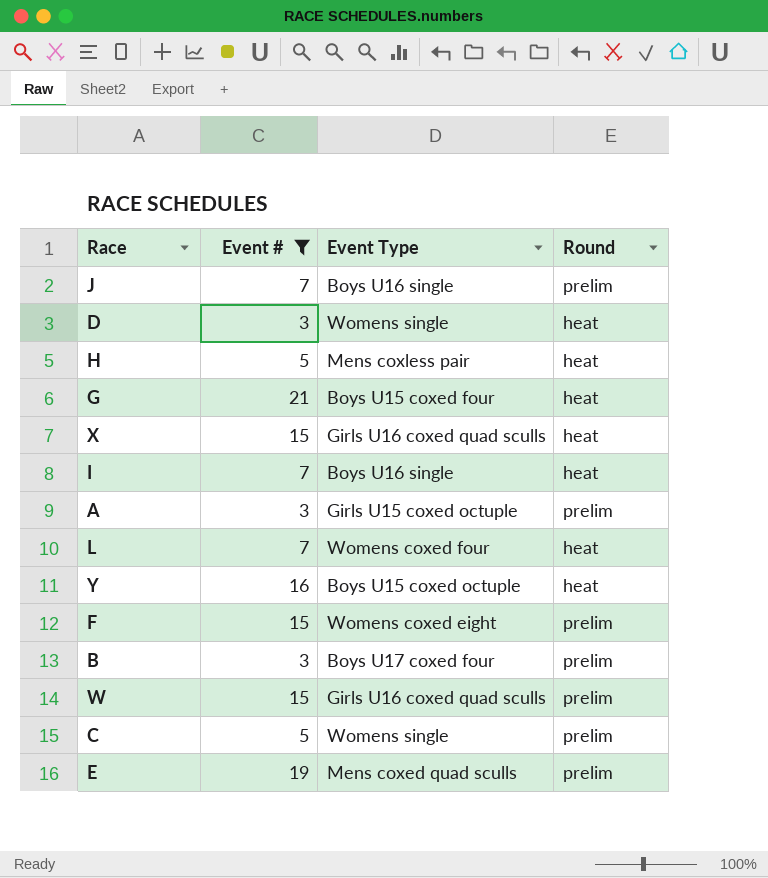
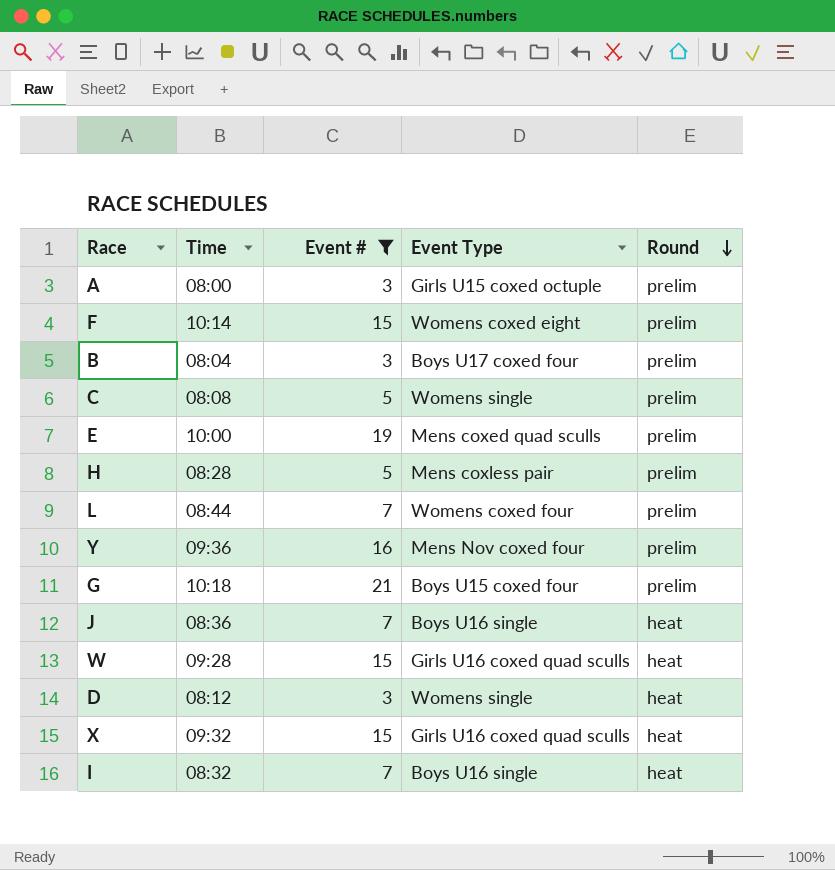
row order: none -> Round descending
column Time | position: none -> 2
H | Round: heat -> prelim
L | Round: heat -> prelim
Y | Event Type: Boys U15 coxed octuple -> Mens Nov coxed four
Y | Round: heat -> prelim
G | Round: heat -> prelim
J | Round: prelim -> heat
W | Round: prelim -> heat

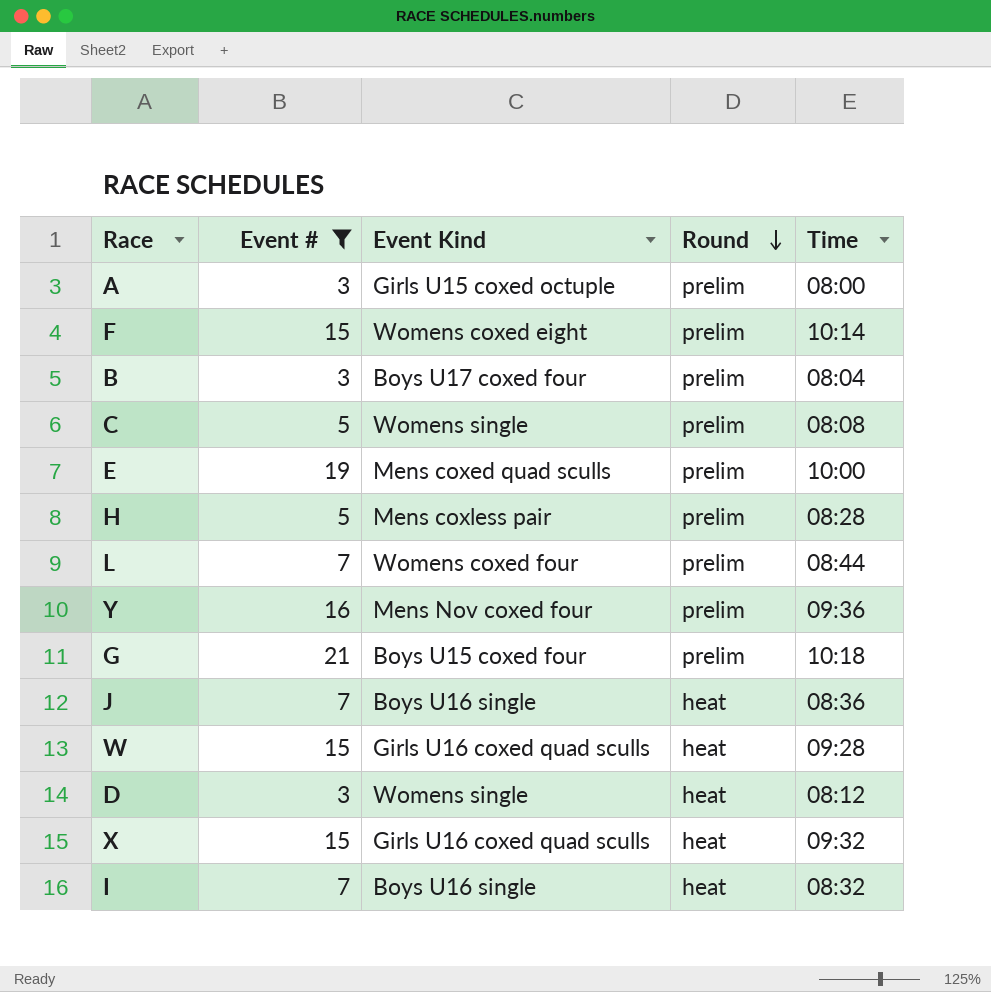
column name: Event Type -> Event Kind
column Time | position: 2 -> 5

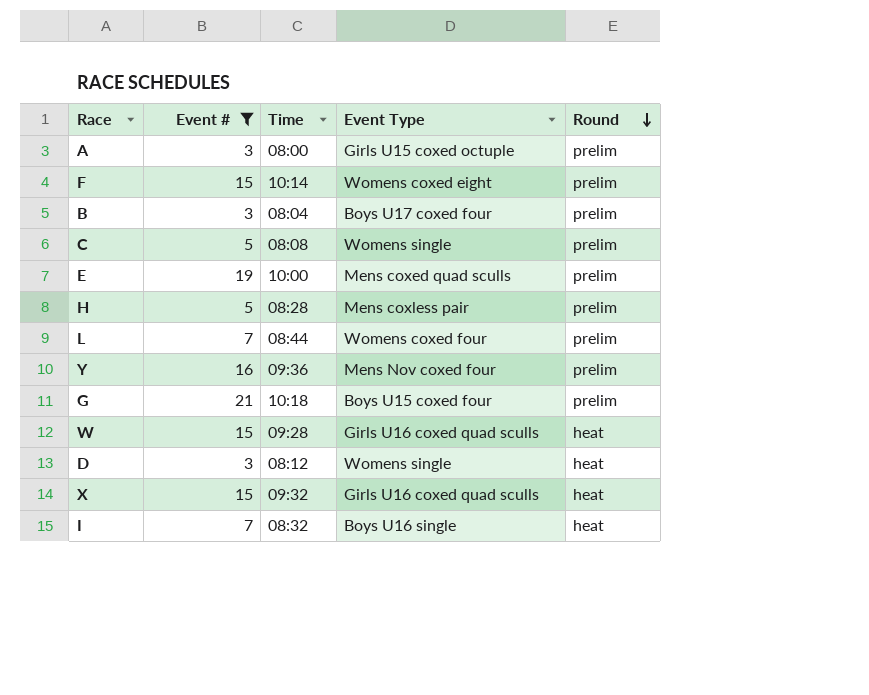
column Time | position: 5 -> 3
column name: Event Kind -> Event Type
row J: 7 | Boys U16 single | heat | 08:36 -> none

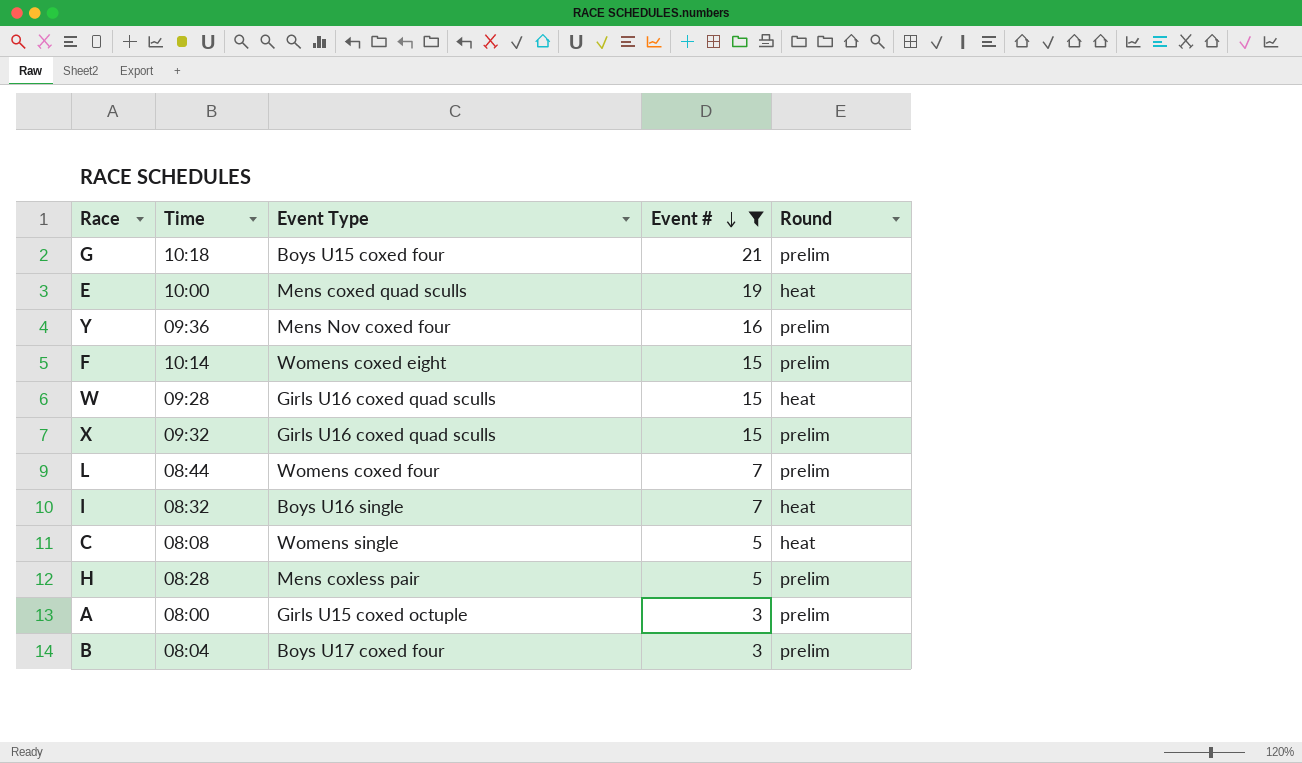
row order: Round descending -> Event # descending
column Event # | position: 2 -> 4
row D: 3 | 08:12 | Womens single | heat -> none
E | Round: prelim -> heat
X | Round: heat -> prelim
C | Round: prelim -> heat

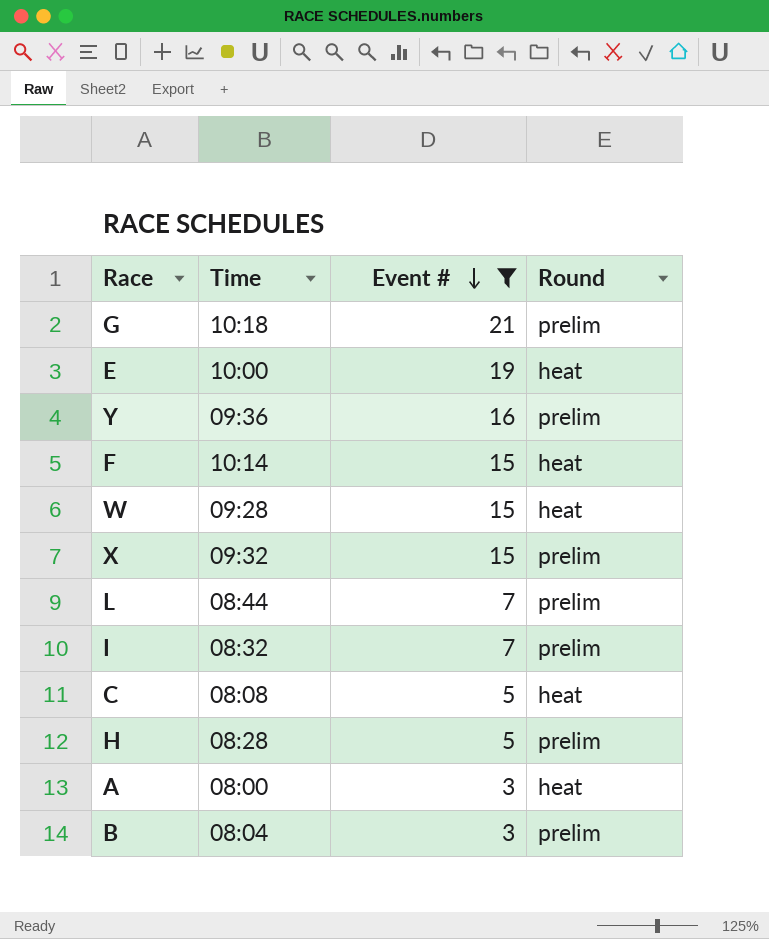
column Event Type | position: 3 -> none
F | Round: prelim -> heat
I | Round: heat -> prelim
A | Round: prelim -> heat

